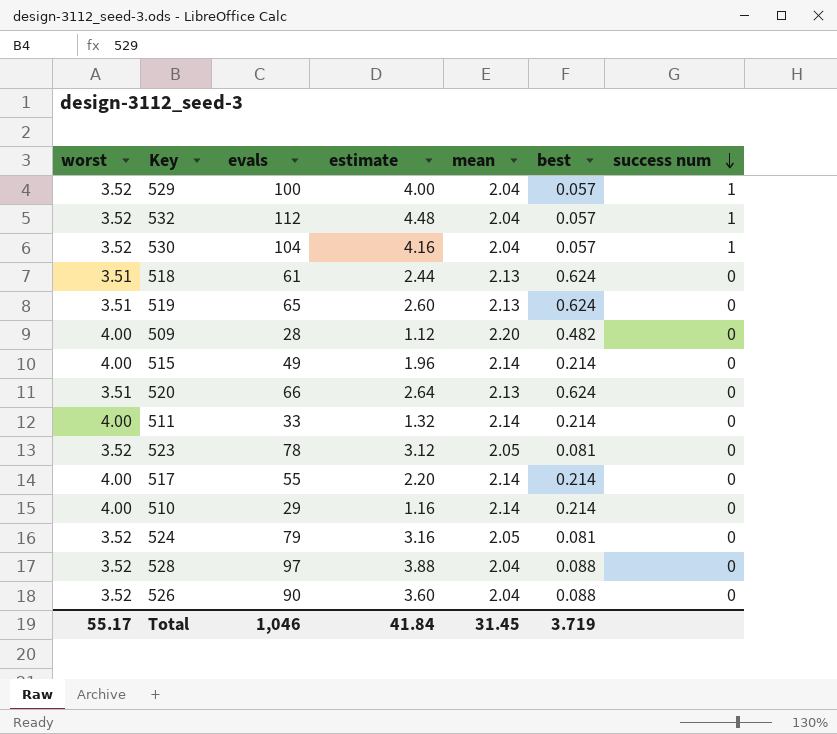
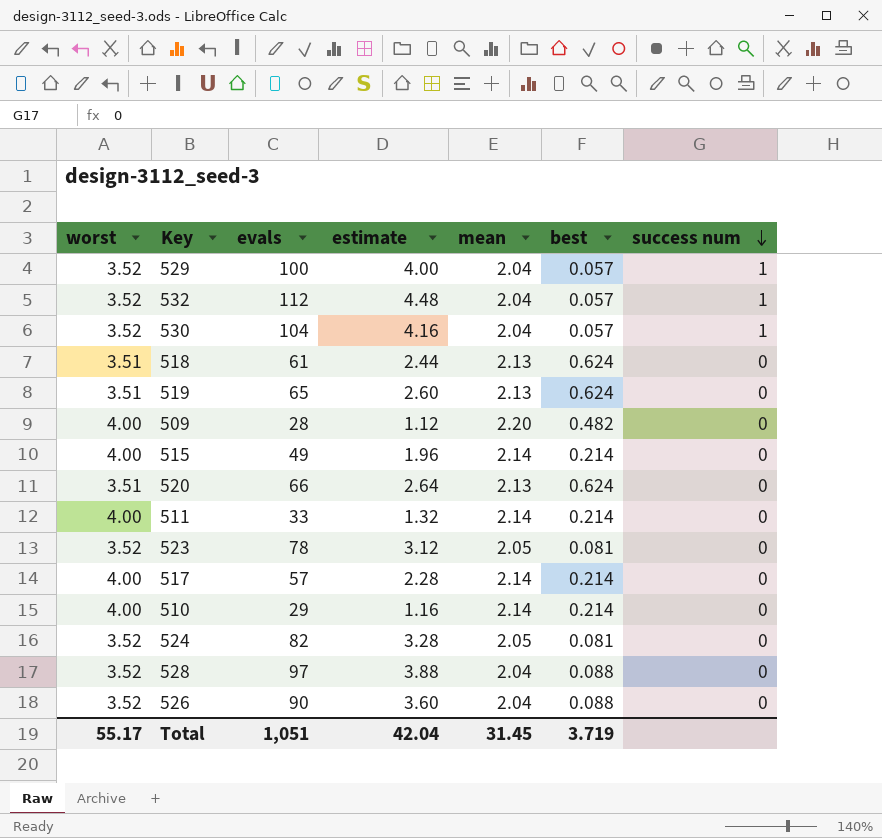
517 | evals: 55 -> 57
517 | estimate: 2.20 -> 2.28
524 | evals: 79 -> 82
524 | estimate: 3.16 -> 3.28
Total | evals: 1,046 -> 1,051
Total | estimate: 41.84 -> 42.04

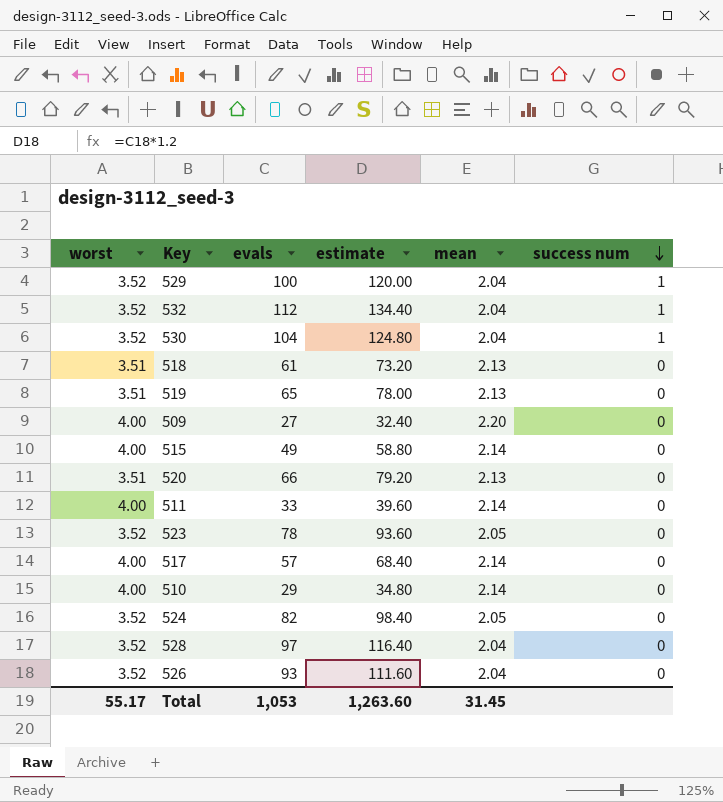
column best | position: 6 -> none
column estimate | formula: [evals] * 0.04 -> [evals] * 1.2
509 | evals: 28 -> 27
526 | evals: 90 -> 93
Total | evals: 1,051 -> 1,053
Total | estimate: 42.04 -> 1,263.60

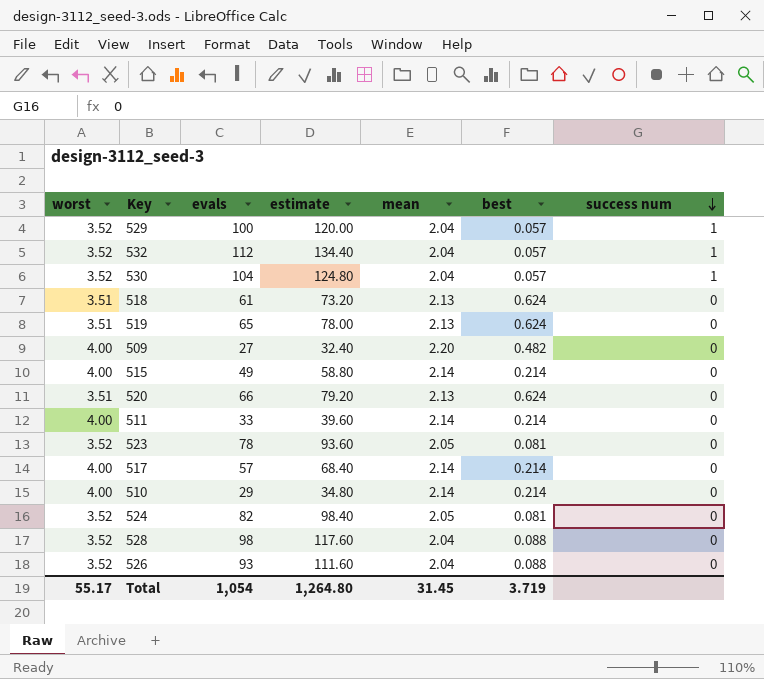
column best | position: none -> 6
528 | evals: 97 -> 98
528 | estimate: 116.40 -> 117.60
Total | evals: 1,053 -> 1,054
Total | estimate: 1,263.60 -> 1,264.80

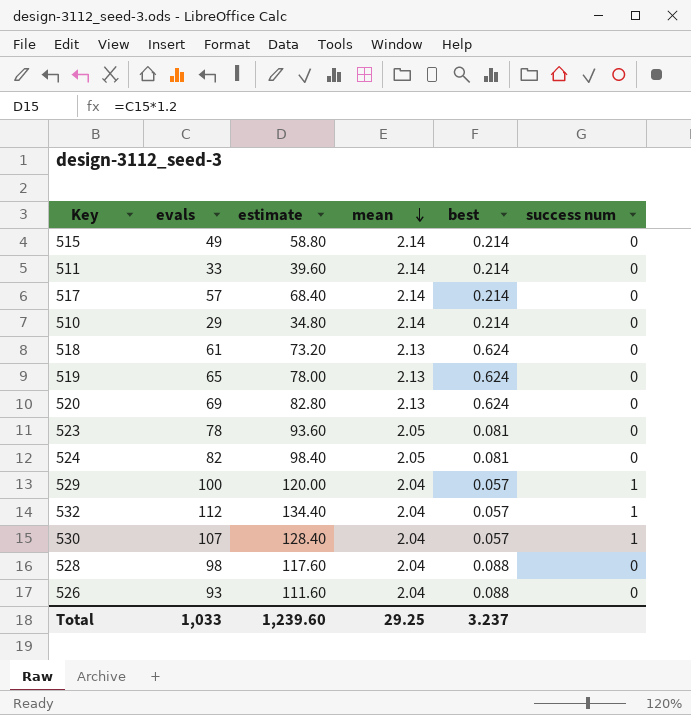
row order: success num descending -> mean descending
column worst | position: 1 -> none
row 509: 4.00 | 27 | 32.40 | 2.20 | 0.482 | 0 -> none
520 | evals: 66 -> 69
520 | estimate: 79.20 -> 82.80
530 | evals: 104 -> 107
530 | estimate: 124.80 -> 128.40
Total | evals: 1,054 -> 1,033
Total | estimate: 1,264.80 -> 1,239.60
Total | mean: 31.45 -> 29.25
Total | best: 3.719 -> 3.237

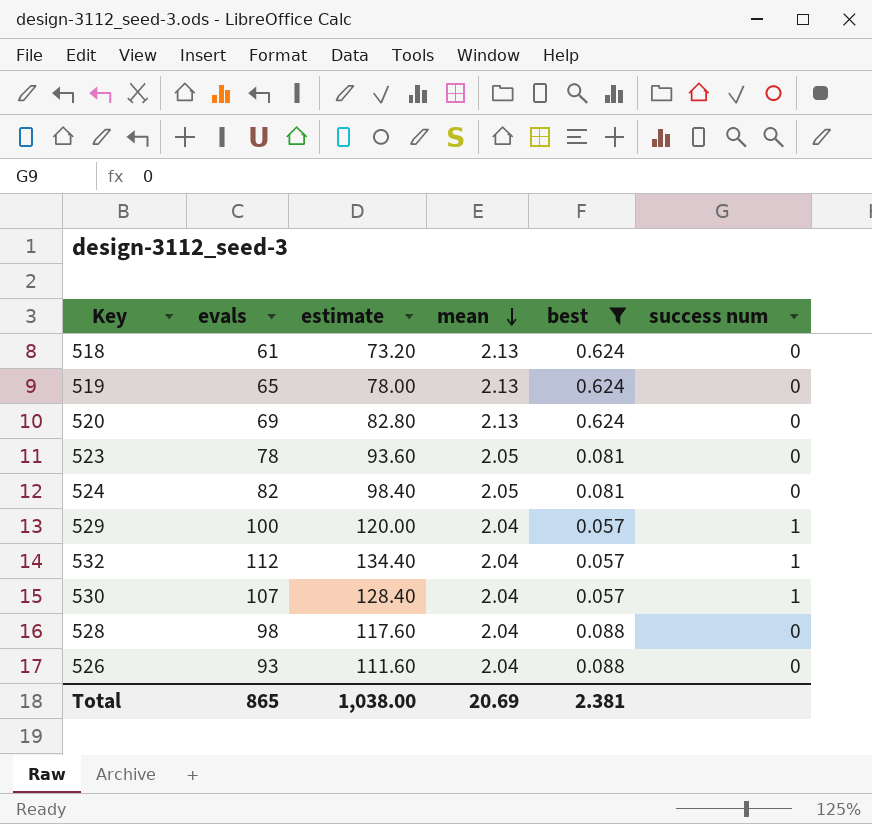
filter: none -> best != 0.214
Total | evals: 1,033 -> 865
Total | estimate: 1,239.60 -> 1,038.00
Total | mean: 29.25 -> 20.69
Total | best: 3.237 -> 2.381

